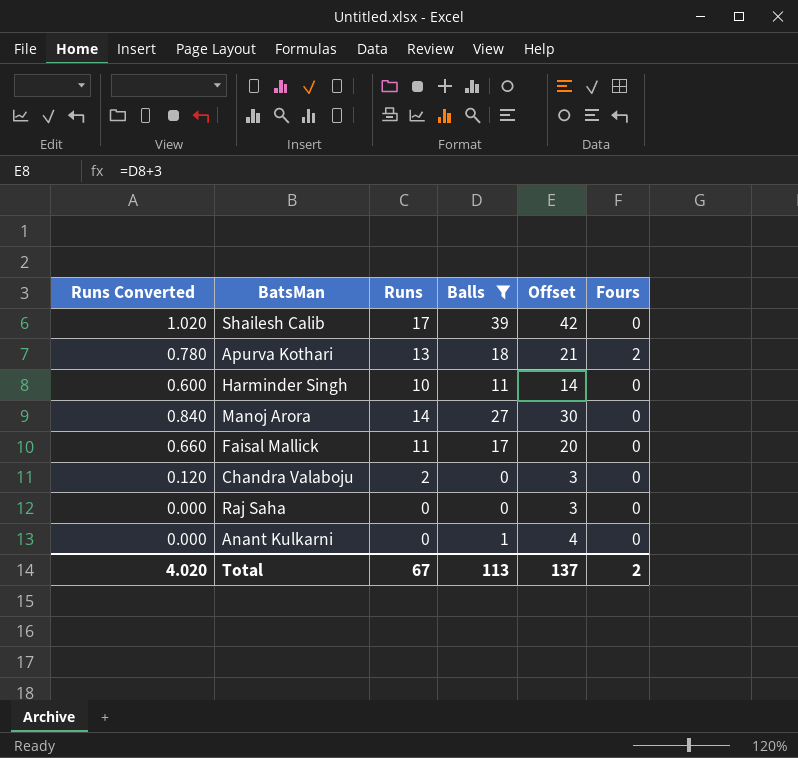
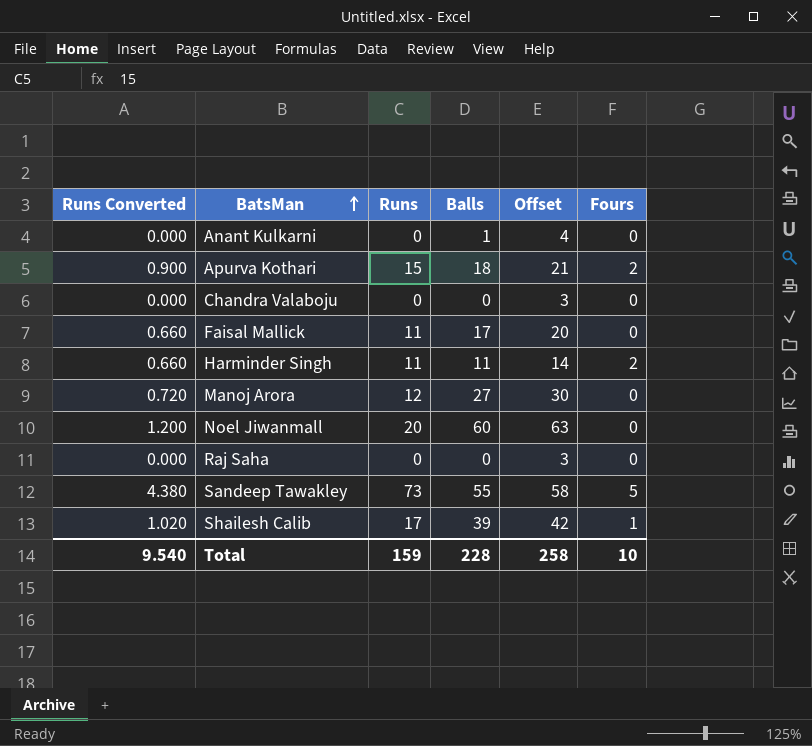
filter: Balls <= 39 -> none
row order: none -> BatsMan ascending
Apurva Kothari | Runs Converted: 0.780 -> 0.900
Apurva Kothari | Runs: 13 -> 15
Chandra Valaboju | Runs Converted: 0.120 -> 0.000
Chandra Valaboju | Runs: 2 -> 0
Harminder Singh | Runs Converted: 0.600 -> 0.660
Harminder Singh | Runs: 10 -> 11
Harminder Singh | Fours: 0 -> 2
Manoj Arora | Runs Converted: 0.840 -> 0.720
Manoj Arora | Runs: 14 -> 12
Shailesh Calib | Fours: 0 -> 1
Total | Runs Converted: 4.020 -> 9.540
Total | Runs: 67 -> 159
Total | Balls: 113 -> 228
Total | Offset: 137 -> 258
Total | Fours: 2 -> 10

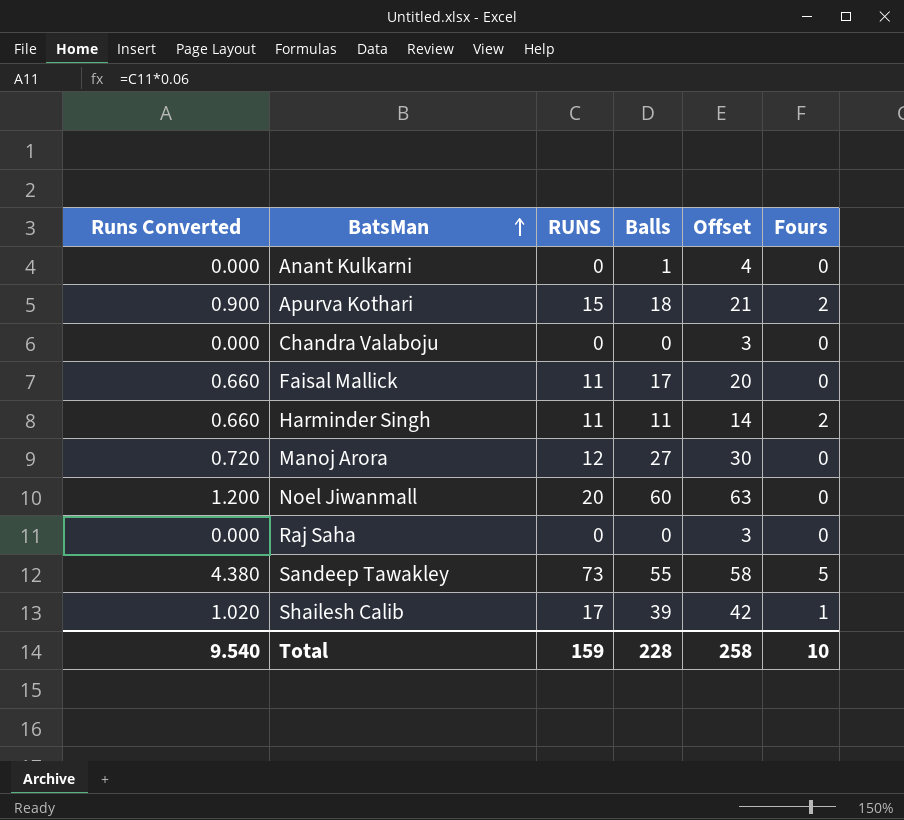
column name: Runs -> RUNS

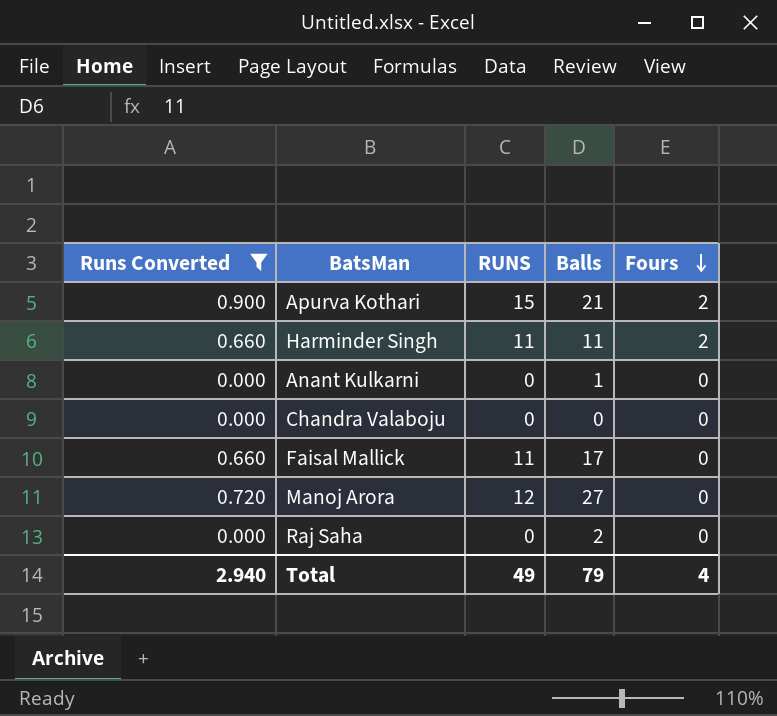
filter: none -> Runs Converted <= 0.900
row order: BatsMan ascending -> Fours descending
column Offset | formula: [Balls] + 3 -> none
Apurva Kothari | Balls: 18 -> 21
Raj Saha | Balls: 0 -> 2
Total | Runs Converted: 9.540 -> 2.940
Total | RUNS: 159 -> 49
Total | Balls: 228 -> 79
Total | Fours: 10 -> 4

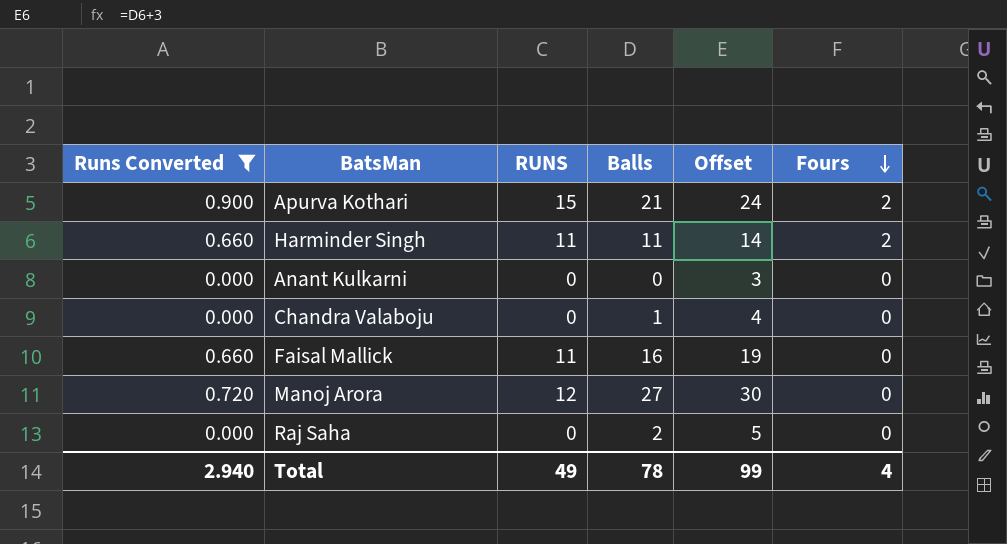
column Offset | formula: none -> [Balls] + 3
Anant Kulkarni | Balls: 1 -> 0
Chandra Valaboju | Balls: 0 -> 1
Faisal Mallick | Balls: 17 -> 16
Total | Balls: 79 -> 78

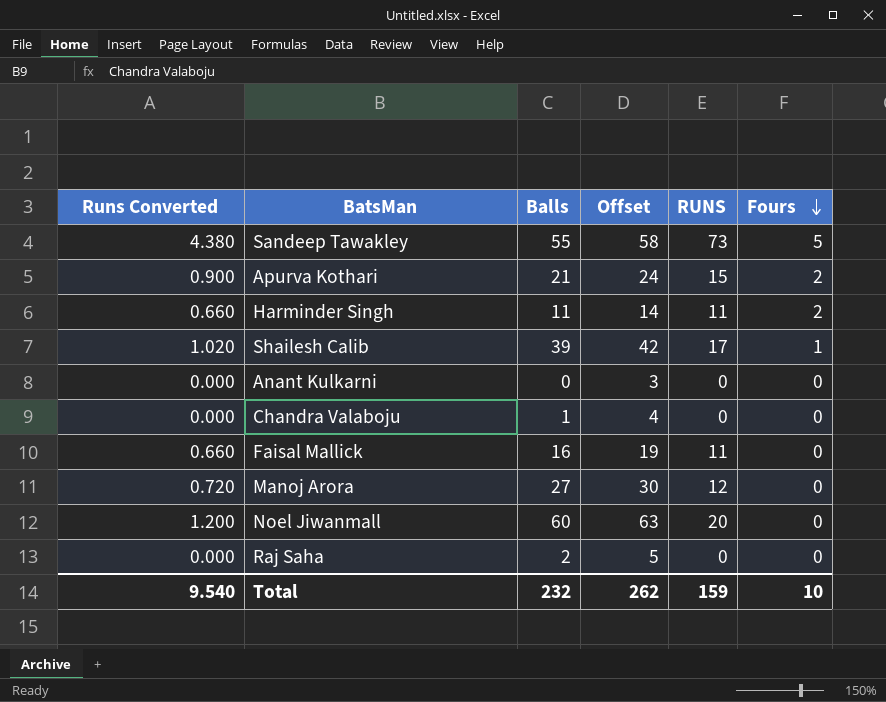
filter: Runs Converted <= 0.900 -> none
column RUNS | position: 3 -> 5
Total | Runs Converted: 2.940 -> 9.540
Total | Balls: 78 -> 232
Total | Offset: 99 -> 262
Total | RUNS: 49 -> 159
Total | Fours: 4 -> 10

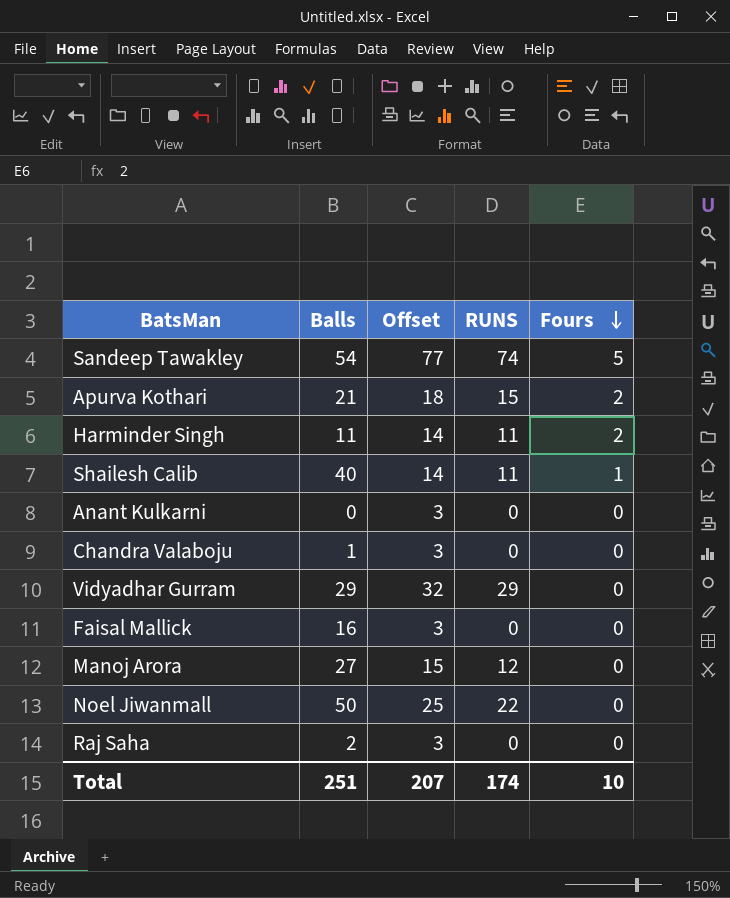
column Runs Converted | formula: [RUNS] * 0.06 -> none
column Offset | formula: [Balls] + 3 -> [RUNS] + 3
Sandeep Tawakley | Balls: 55 -> 54
Sandeep Tawakley | RUNS: 73 -> 74
Shailesh Calib | Balls: 39 -> 40
Shailesh Calib | RUNS: 17 -> 11
row Vidyadhar Gurram: none -> 29 | 32 | 29 | 0
Faisal Mallick | RUNS: 11 -> 0
Noel Jiwanmall | Balls: 60 -> 50
Noel Jiwanmall | RUNS: 20 -> 22
Total | Balls: 232 -> 251
Total | Offset: 262 -> 207
Total | RUNS: 159 -> 174

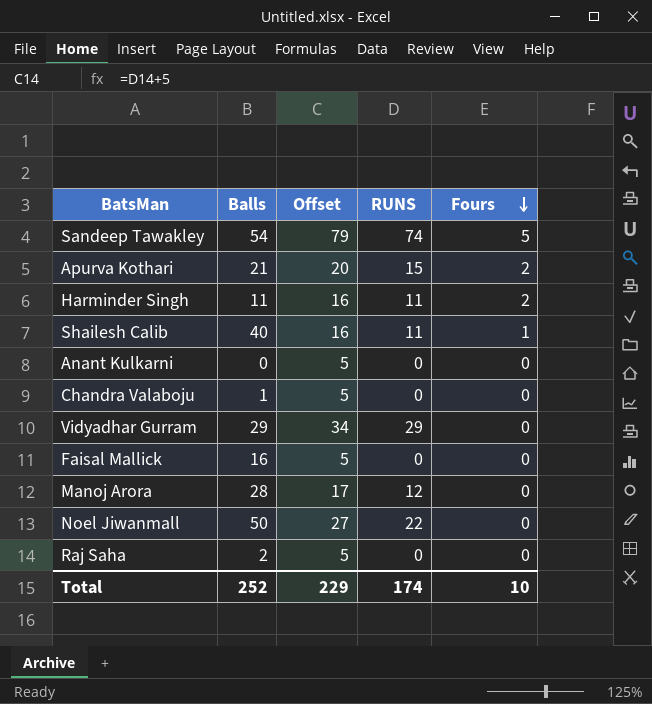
column Offset | formula: [RUNS] + 3 -> [RUNS] + 5
Manoj Arora | Balls: 27 -> 28
Total | Balls: 251 -> 252
Total | Offset: 207 -> 229

